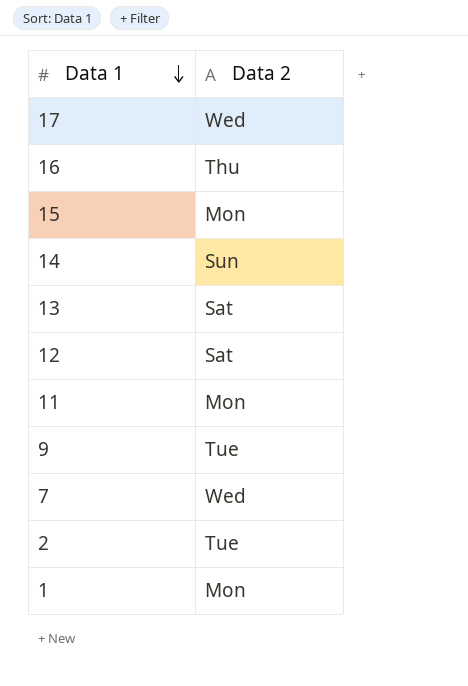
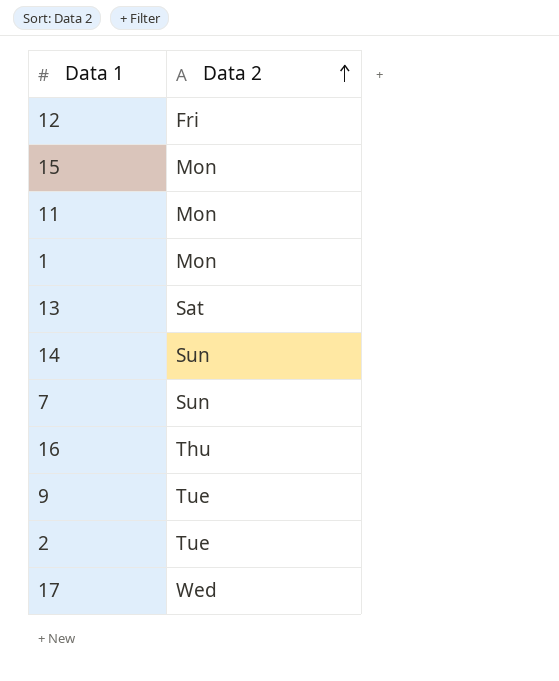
row order: Data 1 descending -> Data 2 ascending
12 | Data 2: Sat -> Fri
7 | Data 2: Wed -> Sun

